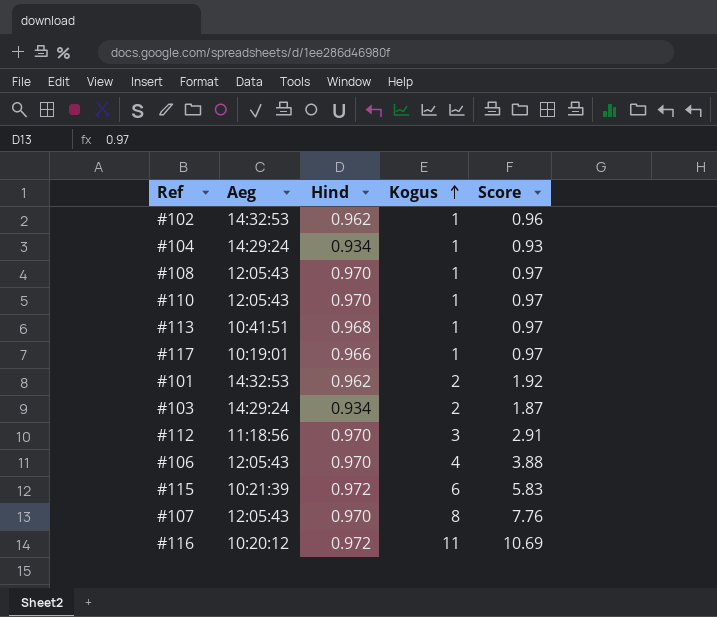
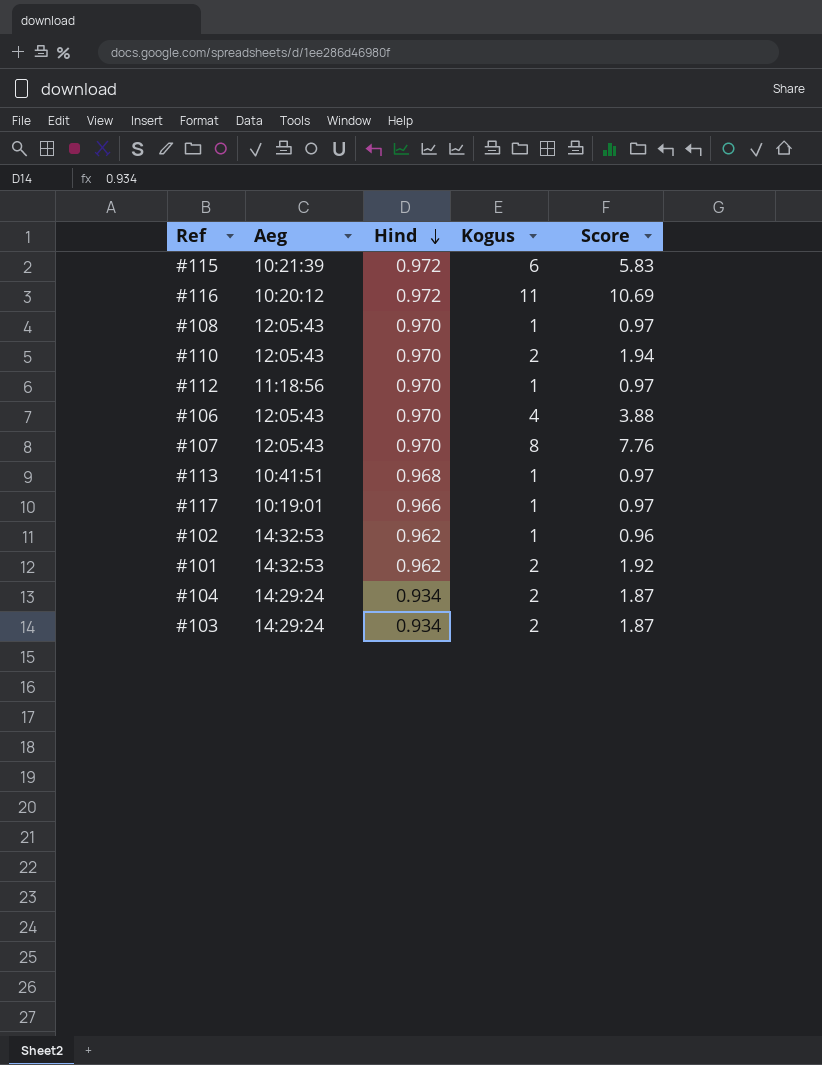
row order: Kogus ascending -> Hind descending
#110 | Kogus: 1 -> 2
#110 | Score: 0.97 -> 1.94
#112 | Kogus: 3 -> 1
#112 | Score: 2.91 -> 0.97
#104 | Kogus: 1 -> 2
#104 | Score: 0.93 -> 1.87

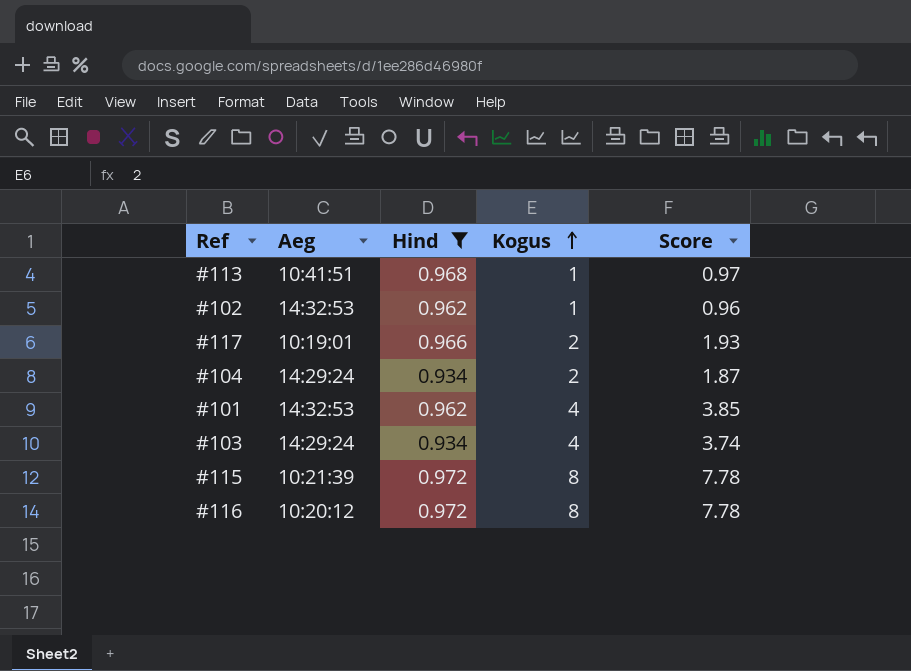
filter: none -> Hind != 0.970
row order: Hind descending -> Kogus ascending
#117 | Kogus: 1 -> 2
#117 | Score: 0.97 -> 1.93
#101 | Kogus: 2 -> 4
#101 | Score: 1.92 -> 3.85
#103 | Kogus: 2 -> 4
#103 | Score: 1.87 -> 3.74
#115 | Kogus: 6 -> 8
#115 | Score: 5.83 -> 7.78
#116 | Kogus: 11 -> 8
#116 | Score: 10.69 -> 7.78

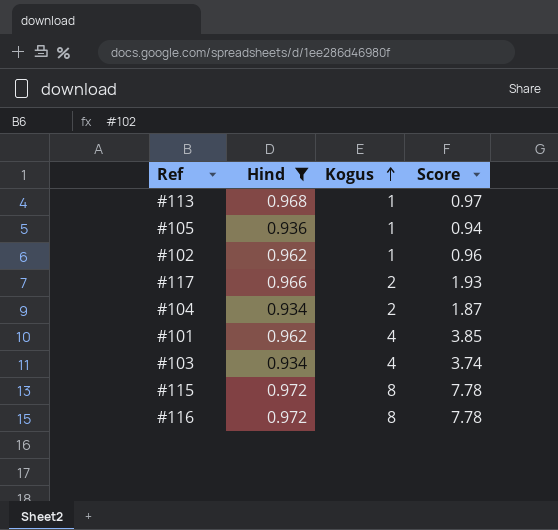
column Aeg | position: 2 -> none
row #105: none -> 0.936 | 1 | 0.94

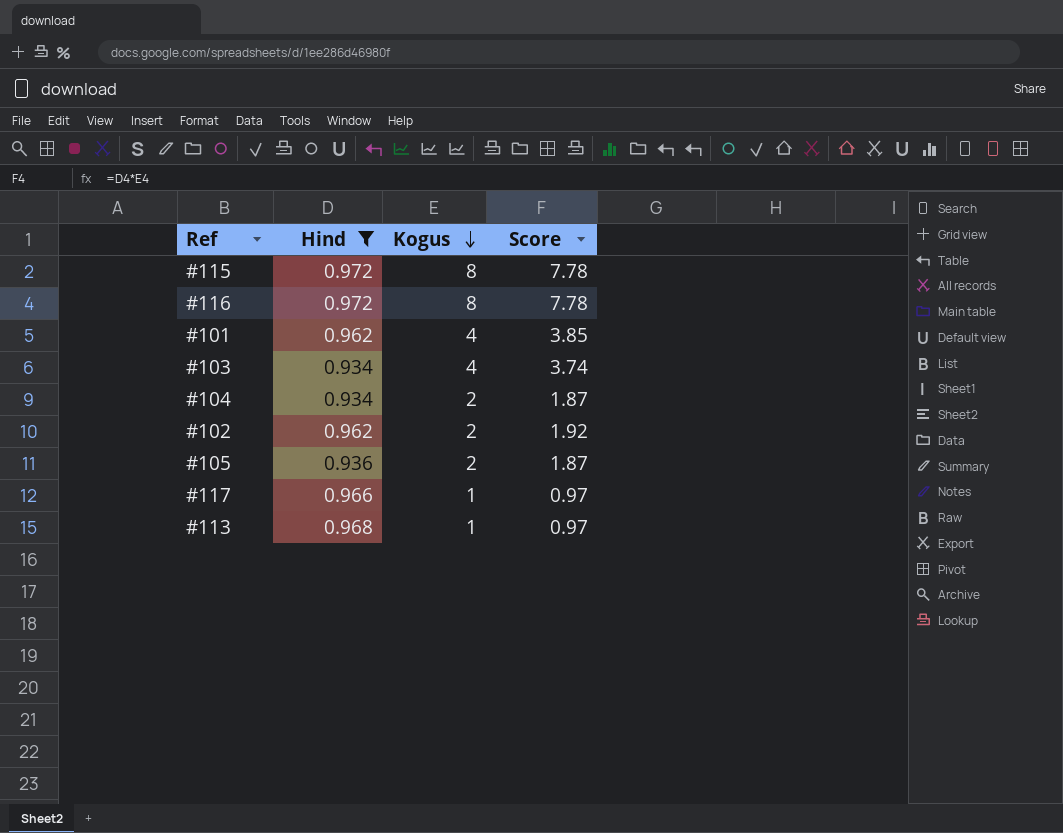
row order: Kogus ascending -> Kogus descending
#102 | Kogus: 1 -> 2
#102 | Score: 0.96 -> 1.92
#105 | Kogus: 1 -> 2
#105 | Score: 0.94 -> 1.87
#117 | Kogus: 2 -> 1
#117 | Score: 1.93 -> 0.97

